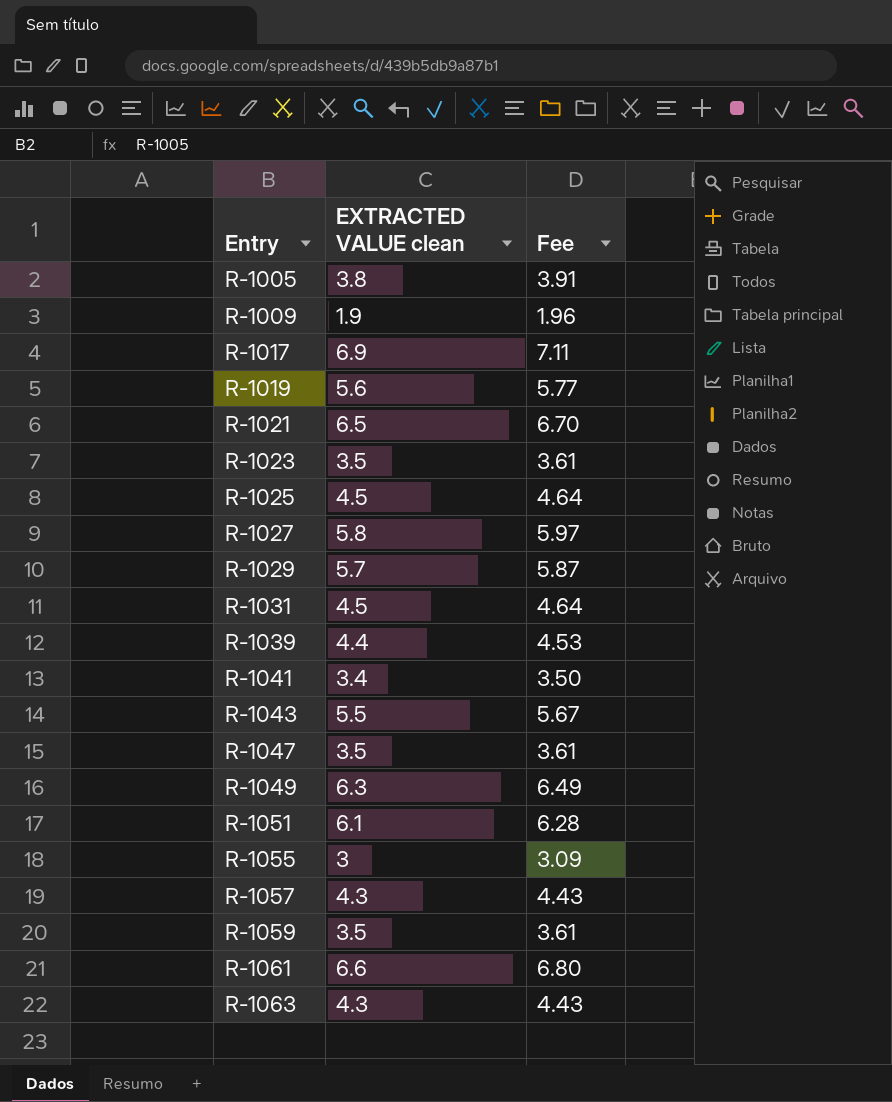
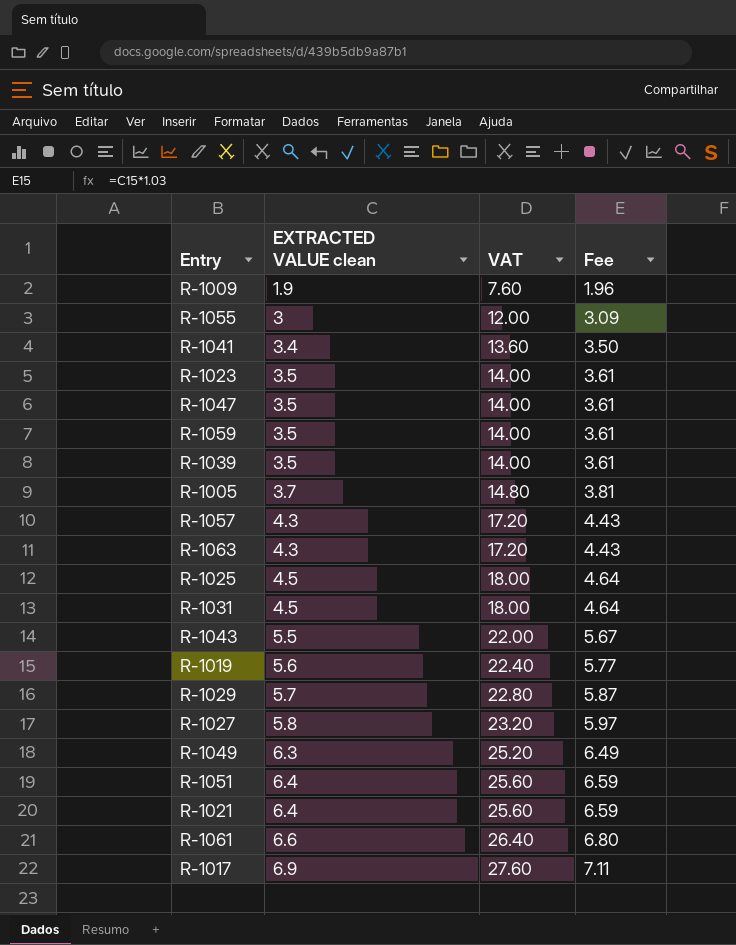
row order: Entry ascending -> EXTRACTED VALUE clean ascending
column VAT | formula: none -> [EXTRACTED VALUE clean] * 4
R-1039 | EXTRACTED VALUE clean: 4.4 -> 3.5
R-1039 | Fee: 4.53 -> 3.61
R-1005 | EXTRACTED VALUE clean: 3.8 -> 3.7
R-1005 | Fee: 3.91 -> 3.81
R-1051 | EXTRACTED VALUE clean: 6.1 -> 6.4
R-1051 | Fee: 6.28 -> 6.59
R-1021 | EXTRACTED VALUE clean: 6.5 -> 6.4
R-1021 | Fee: 6.70 -> 6.59

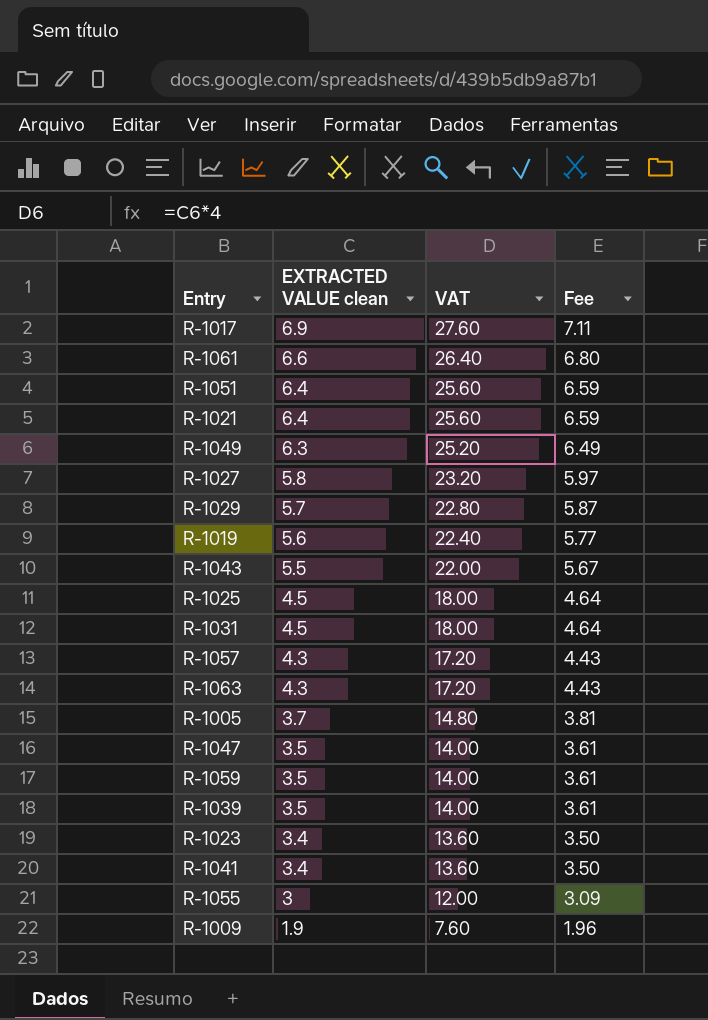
row order: EXTRACTED VALUE clean ascending -> EXTRACTED VALUE clean descending
R-1023 | EXTRACTED VALUE clean: 3.5 -> 3.4
R-1023 | VAT: 14.00 -> 13.60
R-1023 | Fee: 3.61 -> 3.50

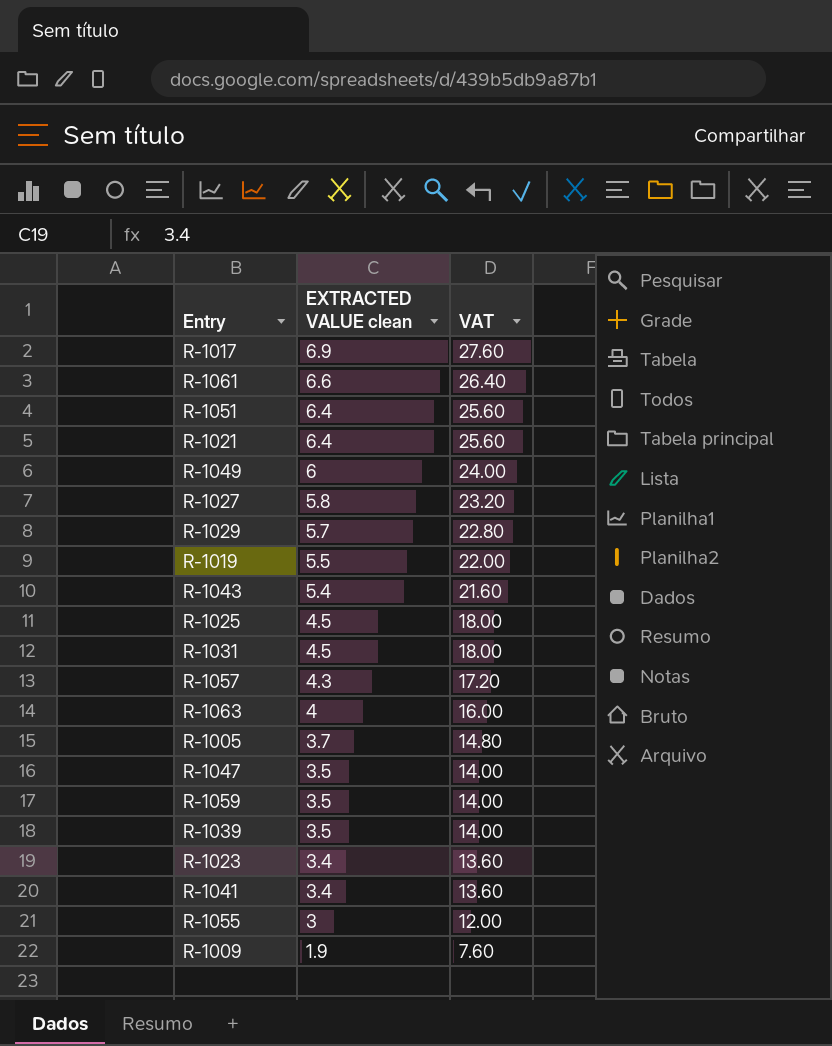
column Fee | formula: [EXTRACTED VALUE clean] * 1.03 -> none
R-1049 | EXTRACTED VALUE clean: 6.3 -> 6
R-1049 | VAT: 25.20 -> 24.00
R-1019 | EXTRACTED VALUE clean: 5.6 -> 5.5
R-1019 | VAT: 22.40 -> 22.00
R-1043 | EXTRACTED VALUE clean: 5.5 -> 5.4
R-1043 | VAT: 22.00 -> 21.60
R-1063 | EXTRACTED VALUE clean: 4.3 -> 4
R-1063 | VAT: 17.20 -> 16.00

